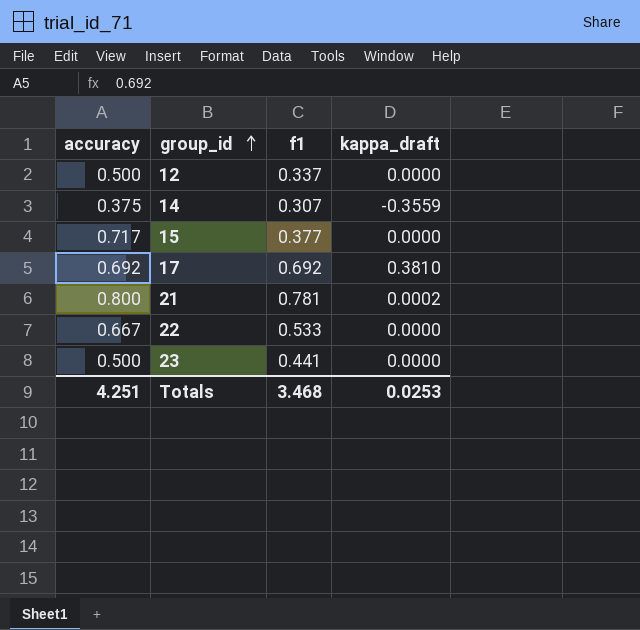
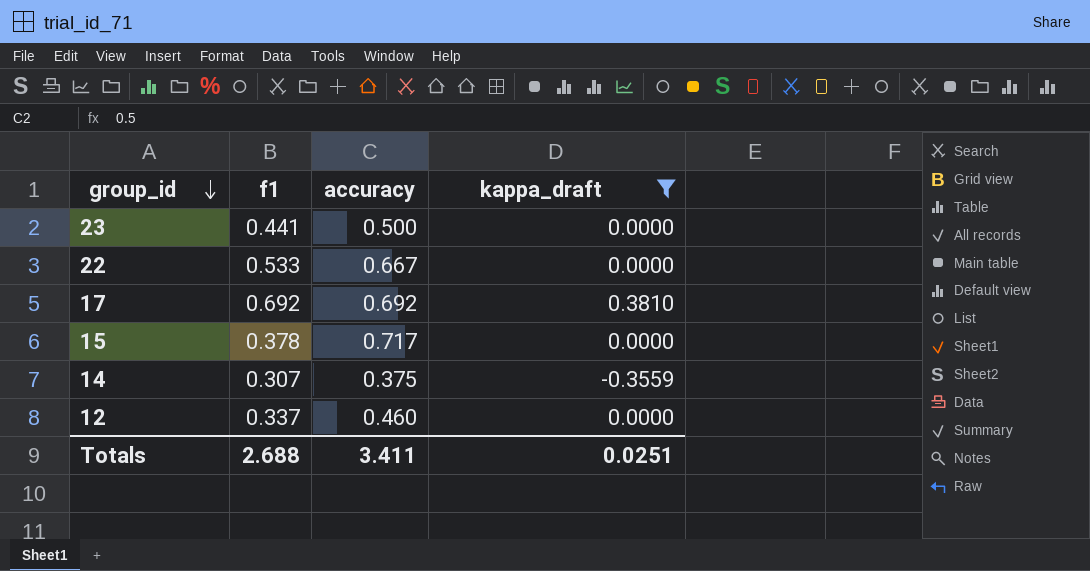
filter: none -> kappa_draft != 0.0002
row order: group_id ascending -> group_id descending
column accuracy | position: 1 -> 3
15 | f1: 0.377 -> 0.378
12 | accuracy: 0.500 -> 0.460
Totals | f1: 3.468 -> 2.688
Totals | accuracy: 4.251 -> 3.411
Totals | kappa_draft: 0.0253 -> 0.0251

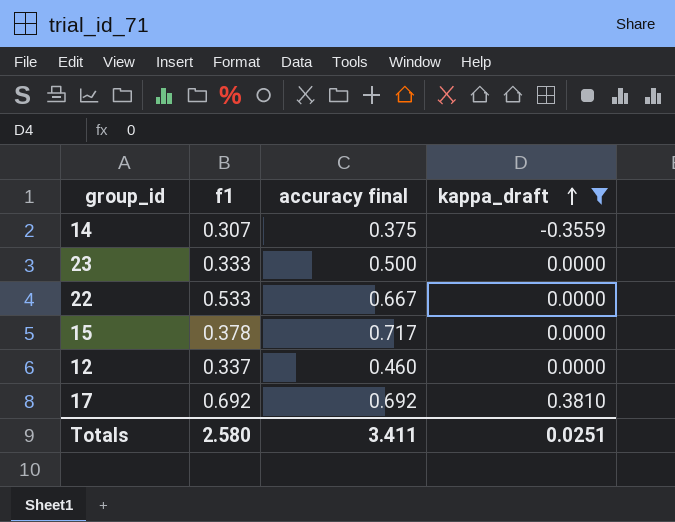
row order: group_id descending -> kappa_draft ascending
column name: accuracy -> accuracy final
23 | f1: 0.441 -> 0.333
Totals | f1: 2.688 -> 2.580

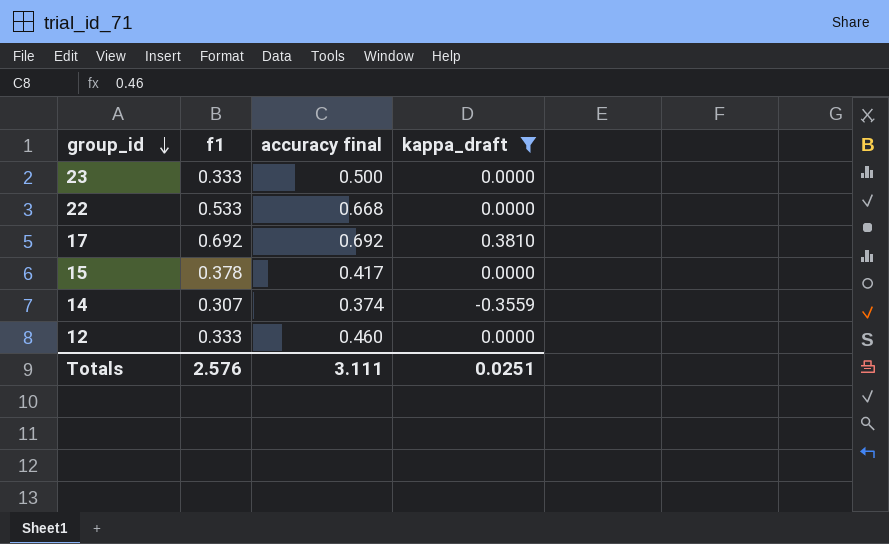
row order: kappa_draft ascending -> group_id descending
22 | accuracy final: 0.667 -> 0.668
15 | accuracy final: 0.717 -> 0.417
14 | accuracy final: 0.375 -> 0.374
12 | f1: 0.337 -> 0.333
Totals | f1: 2.580 -> 2.576
Totals | accuracy final: 3.411 -> 3.111

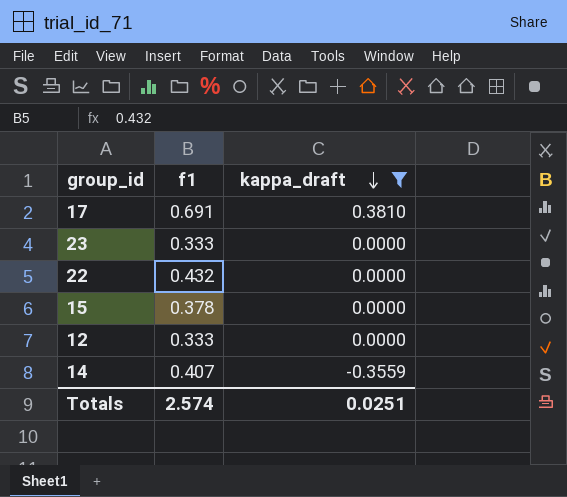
row order: group_id descending -> kappa_draft descending
column accuracy final | position: 3 -> none
17 | f1: 0.692 -> 0.691
22 | f1: 0.533 -> 0.432
14 | f1: 0.307 -> 0.407
Totals | f1: 2.576 -> 2.574

